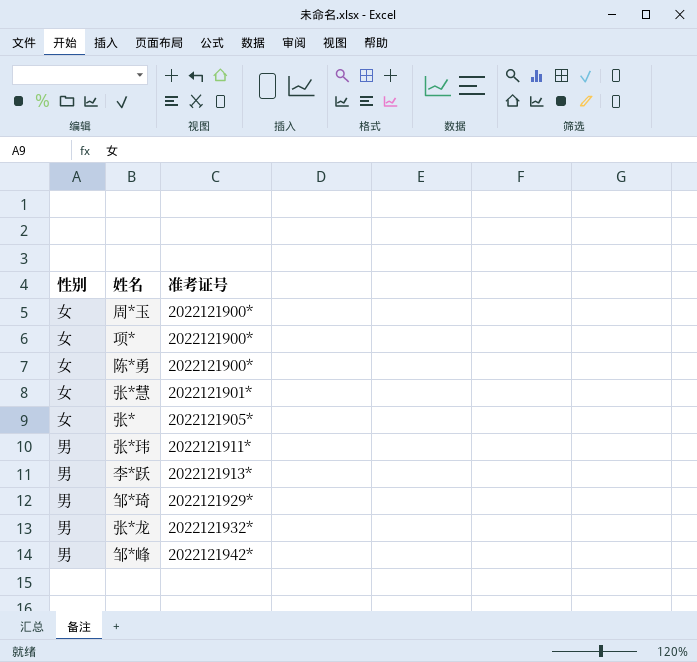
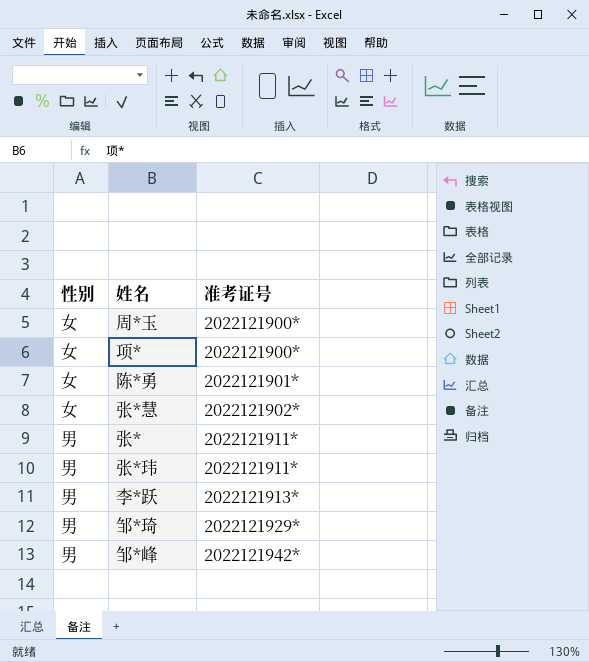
row 张*龙: 男 | 2022121932* -> none
陈*勇 | 准考证号: 2022121900* -> 2022121901*
张*慧 | 准考证号: 2022121901* -> 2022121902*
张* | 性别: 女 -> 男
张* | 准考证号: 2022121905* -> 2022121911*

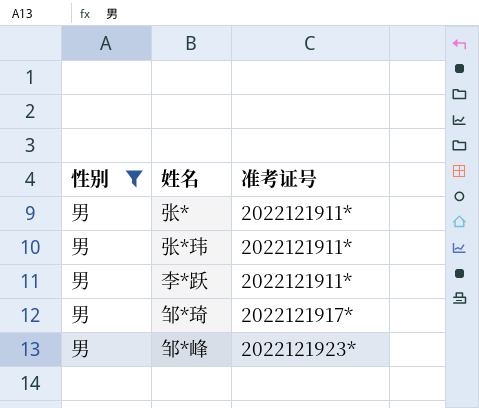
filter: none -> 性别 = 男
李*跃 | 准考证号: 2022121913* -> 2022121911*
邹*琦 | 准考证号: 2022121929* -> 2022121917*
邹*峰 | 准考证号: 2022121942* -> 2022121923*

